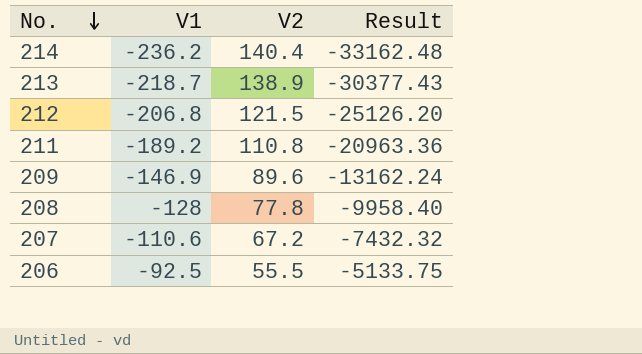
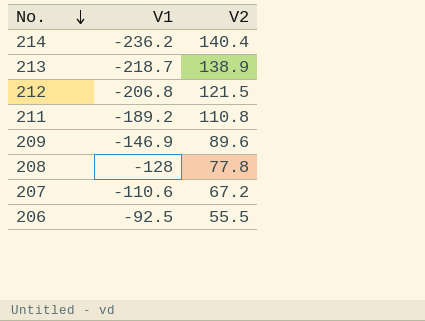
column Result | formula: [V1] * [V2] -> none

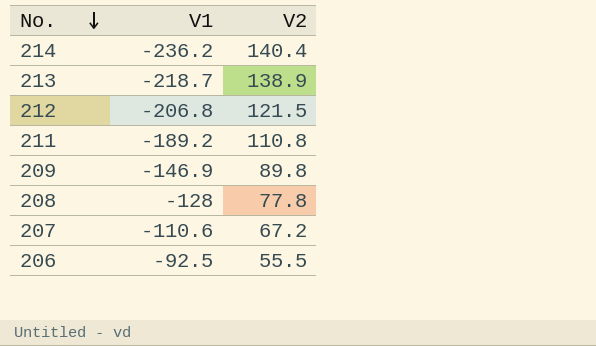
209 | V2: 89.6 -> 89.8

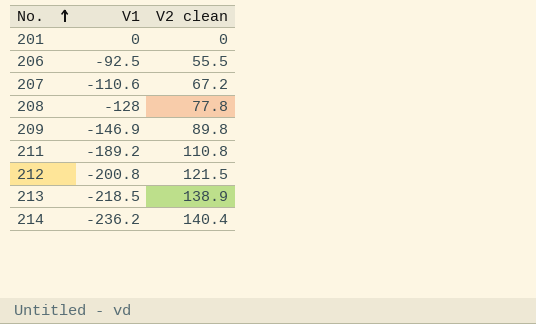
row order: No. descending -> No. ascending
column name: V2 -> V2 clean
row 201: none -> 0 | 0
212 | V1: -206.8 -> -200.8
213 | V1: -218.7 -> -218.5

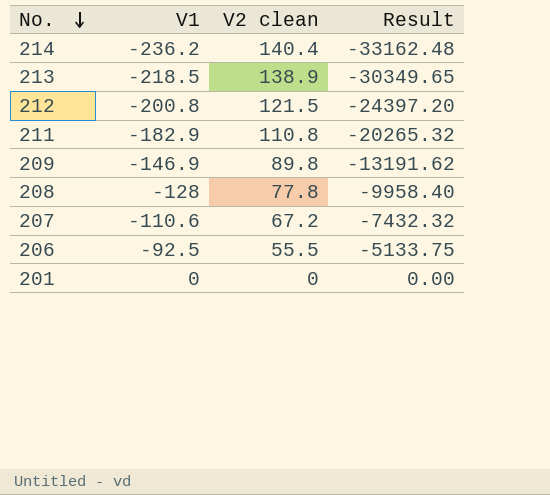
row order: No. ascending -> No. descending
column Result | formula: none -> [V1] * [V2 clean]
211 | V1: -189.2 -> -182.9

